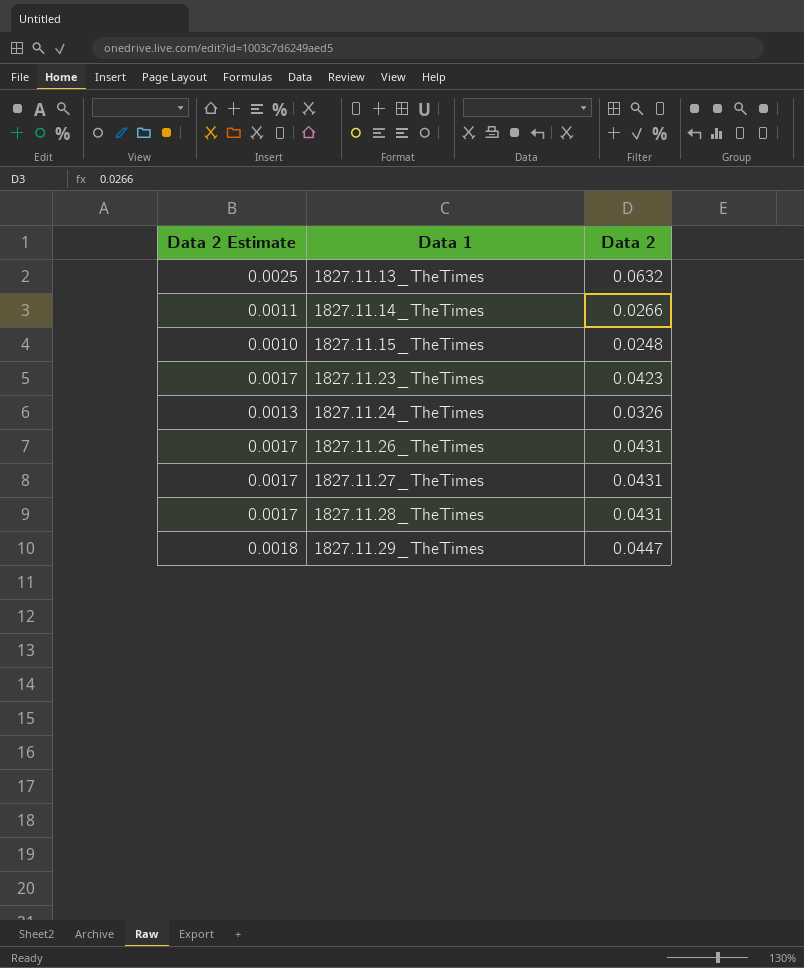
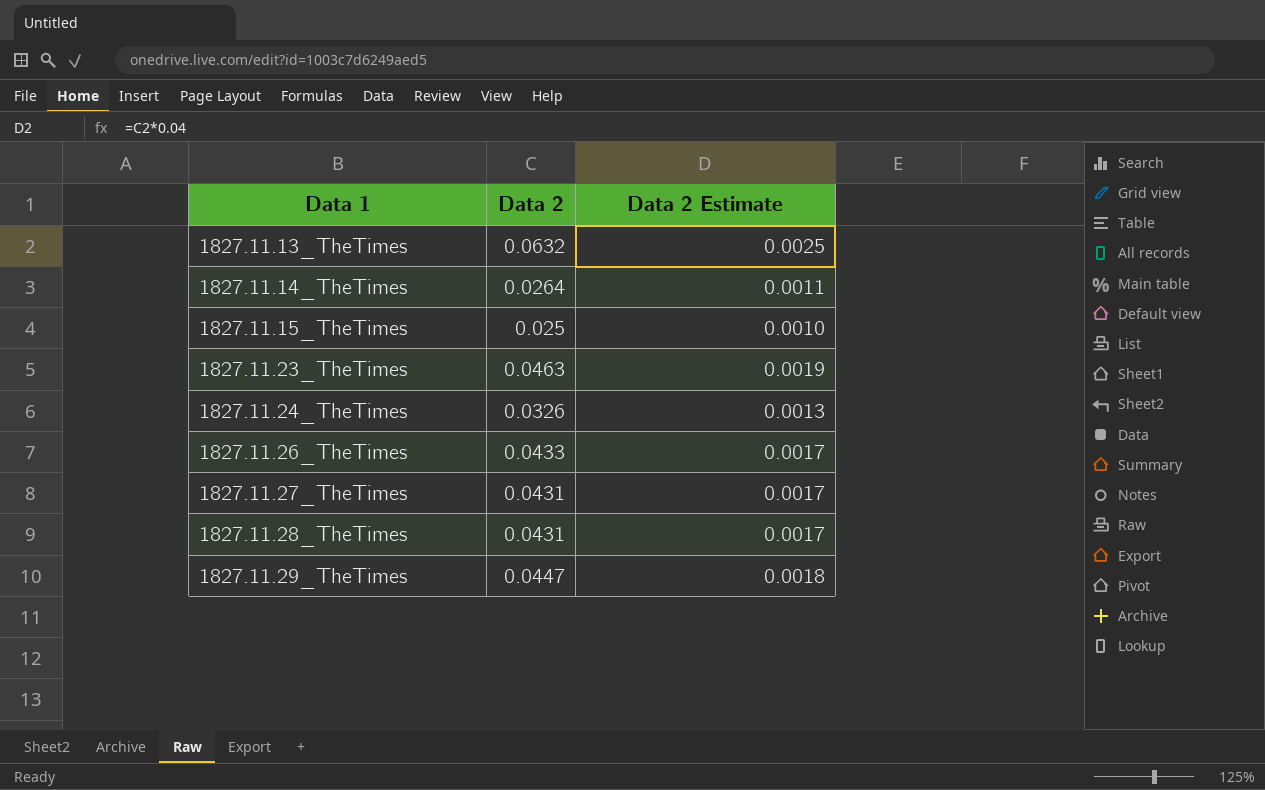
column Data 2 Estimate | position: 1 -> 3
1827.11.14_TheTimes | Data 2: 0.0266 -> 0.0264
1827.11.15_TheTimes | Data 2: 0.0248 -> 0.025
1827.11.23_TheTimes | Data 2: 0.0423 -> 0.0463
1827.11.23_TheTimes | Data 2 Estimate: 0.0017 -> 0.0019
1827.11.26_TheTimes | Data 2: 0.0431 -> 0.0433

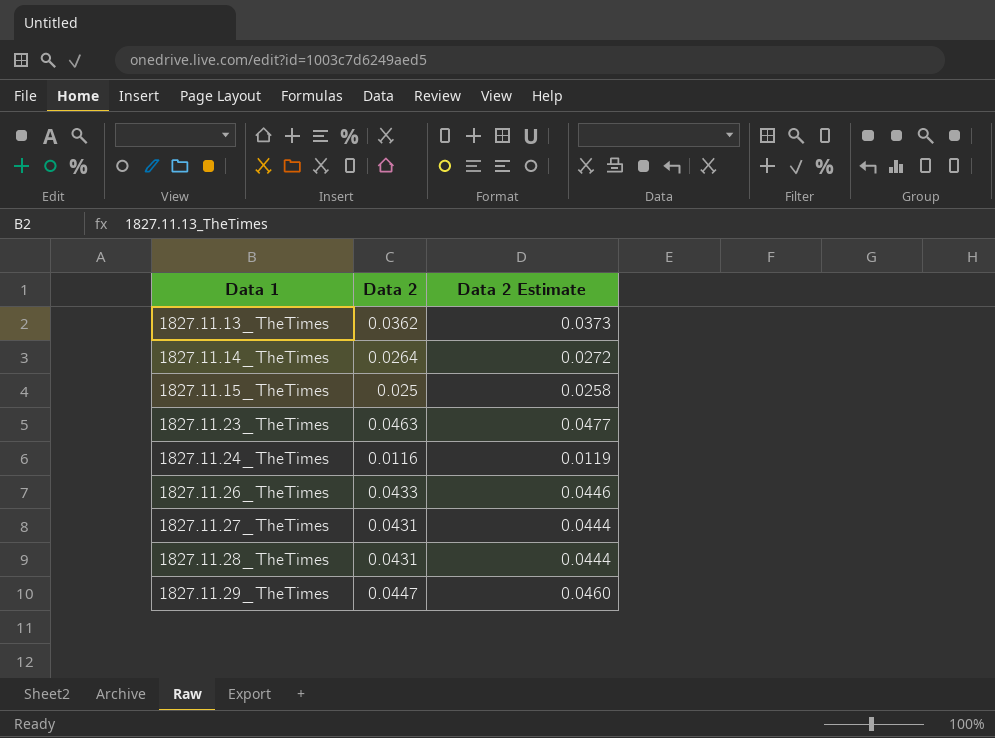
column Data 2 Estimate | formula: [Data 2] * 0.04 -> [Data 2] * 1.03
1827.11.13_TheTimes | Data 2: 0.0632 -> 0.0362
1827.11.24_TheTimes | Data 2: 0.0326 -> 0.0116

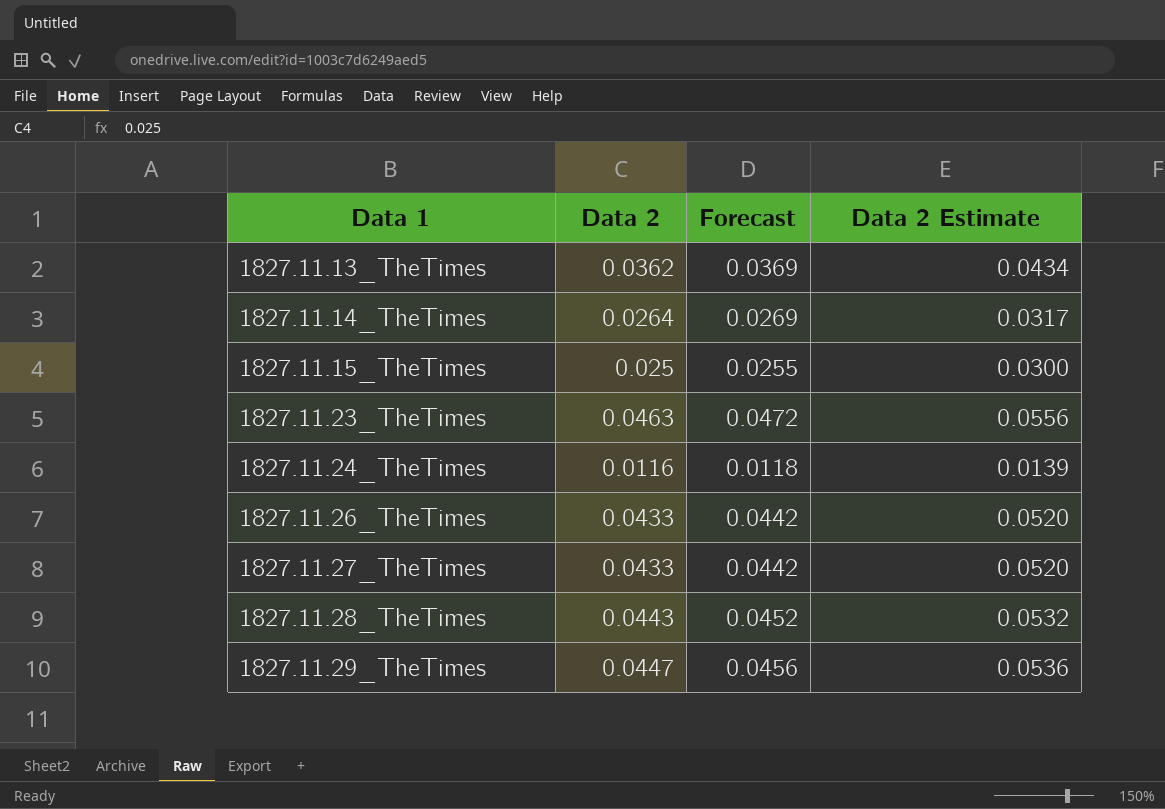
column Forecast | formula: none -> [Data 2] * 1.02
column Data 2 Estimate | formula: [Data 2] * 1.03 -> [Data 2] * 1.2
1827.11.27_TheTimes | Data 2: 0.0431 -> 0.0433
1827.11.28_TheTimes | Data 2: 0.0431 -> 0.0443

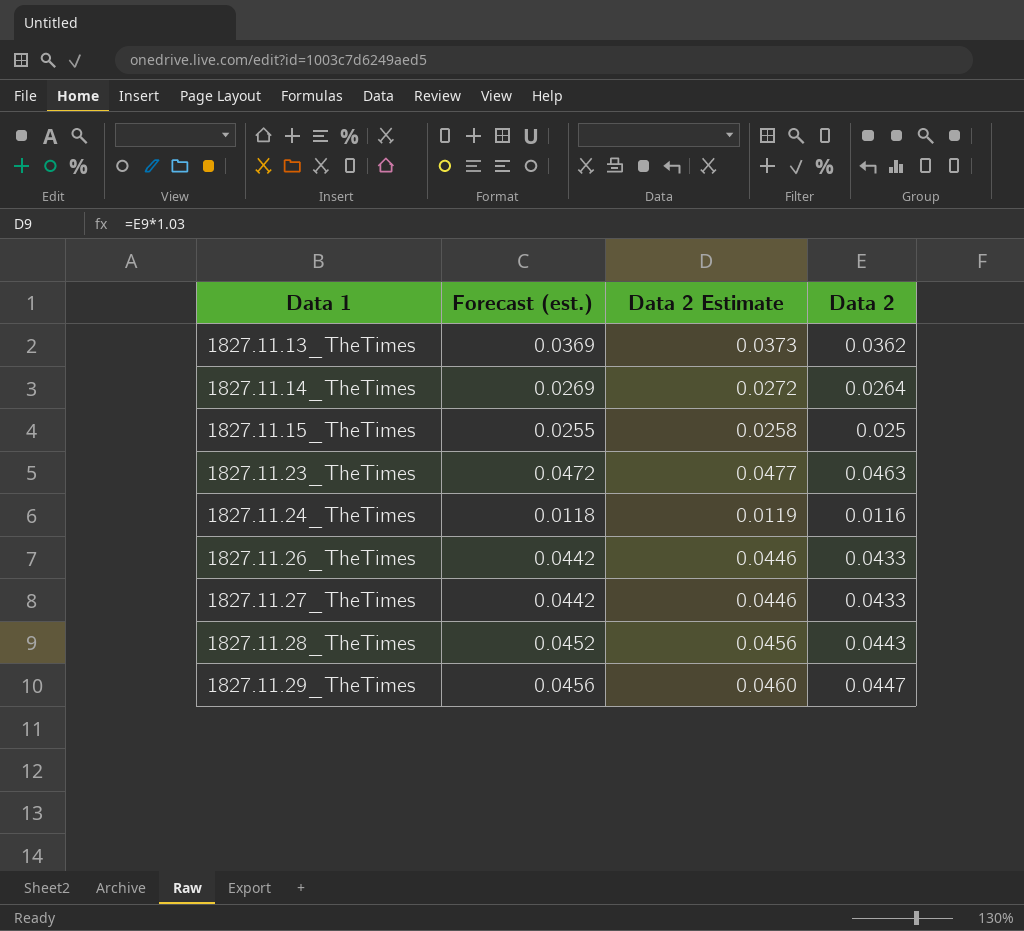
column name: Forecast -> Forecast (est.)
column Data 2 Estimate | formula: [Data 2] * 1.2 -> [Data 2] * 1.03
column Data 2 | position: 2 -> 4

